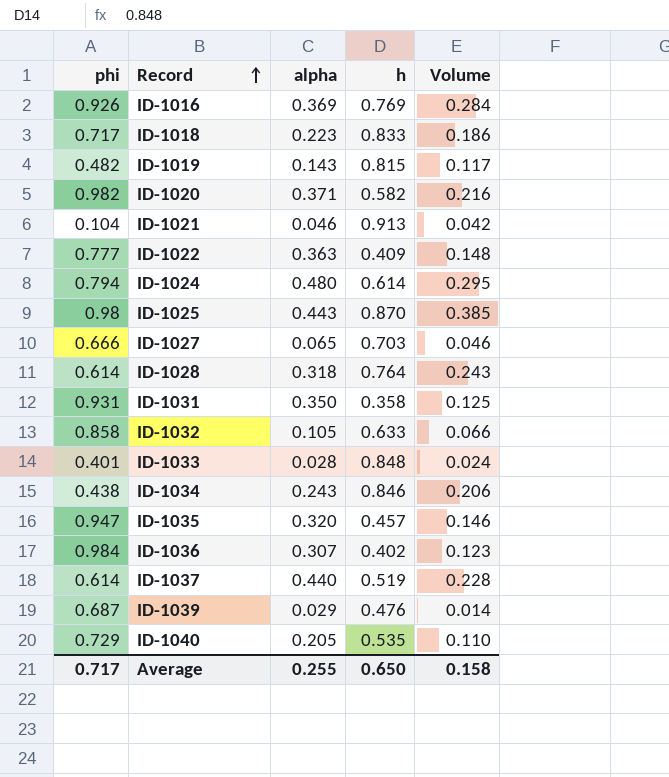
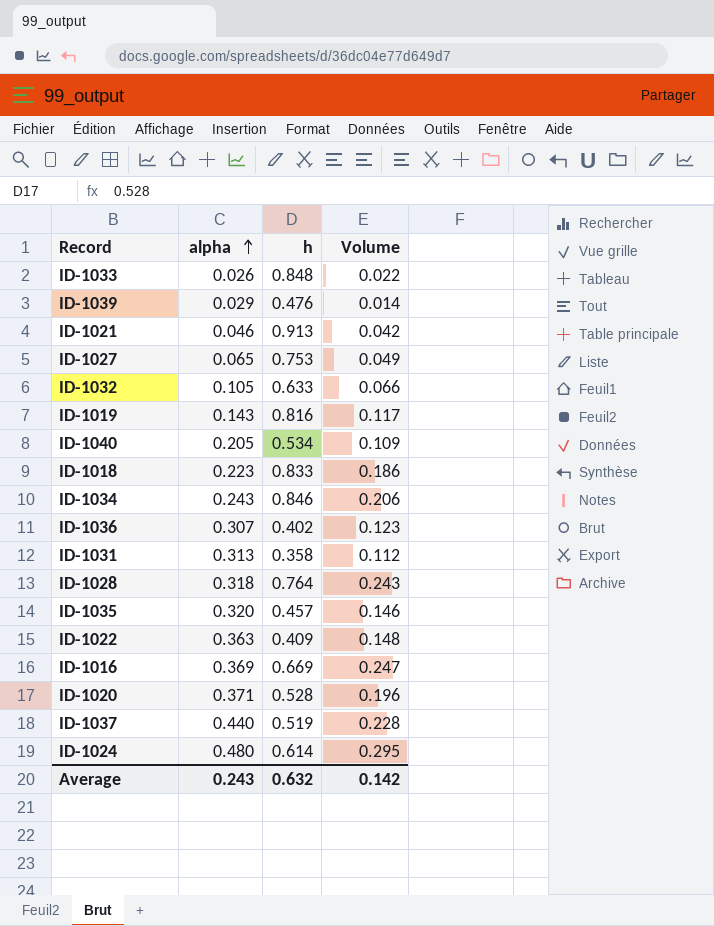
row order: Record ascending -> alpha ascending
column phi | position: 1 -> none
row ID-1025: 0.98 | 0.443 | 0.870 | 0.385 -> none
ID-1033 | alpha: 0.028 -> 0.026
ID-1033 | Volume: 0.024 -> 0.022
ID-1027 | h: 0.703 -> 0.753
ID-1027 | Volume: 0.046 -> 0.049
ID-1019 | h: 0.815 -> 0.816
ID-1040 | h: 0.535 -> 0.534
ID-1040 | Volume: 0.110 -> 0.109
ID-1031 | alpha: 0.350 -> 0.313
ID-1031 | Volume: 0.125 -> 0.112
ID-1016 | h: 0.769 -> 0.669
ID-1016 | Volume: 0.284 -> 0.247
ID-1020 | h: 0.582 -> 0.528
ID-1020 | Volume: 0.216 -> 0.196
Average | alpha: 0.255 -> 0.243
Average | h: 0.650 -> 0.632
Average | Volume: 0.158 -> 0.142

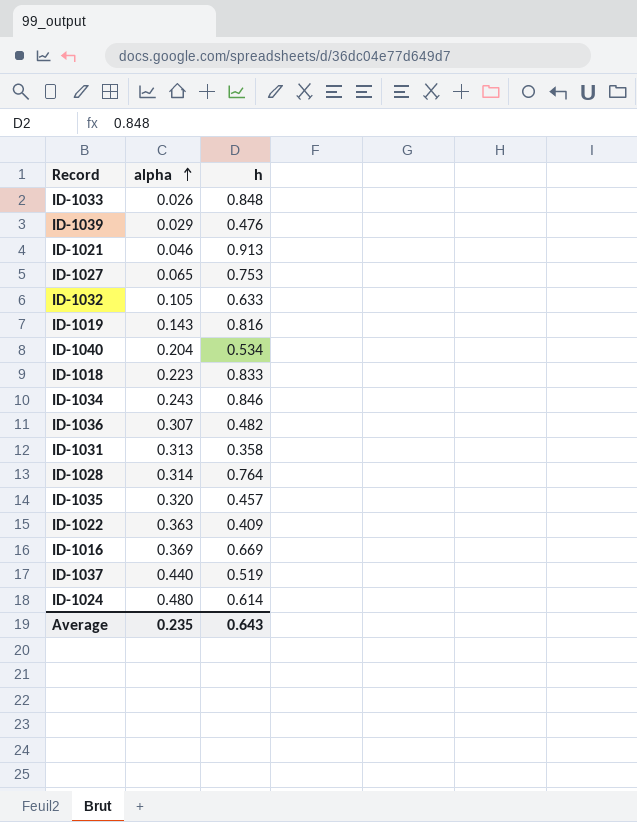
column Volume | formula: [alpha] * [h] -> none
row ID-1020: 0.371 | 0.528 | 0.196 -> none
ID-1040 | alpha: 0.205 -> 0.204
ID-1036 | h: 0.402 -> 0.482
ID-1028 | alpha: 0.318 -> 0.314
Average | alpha: 0.243 -> 0.235
Average | h: 0.632 -> 0.643

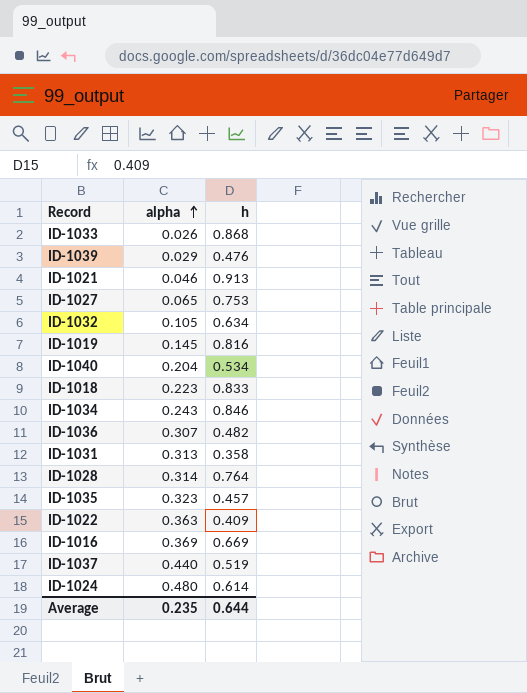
ID-1033 | h: 0.848 -> 0.868
ID-1032 | h: 0.633 -> 0.634
ID-1019 | alpha: 0.143 -> 0.145
ID-1035 | alpha: 0.320 -> 0.323
Average | h: 0.643 -> 0.644

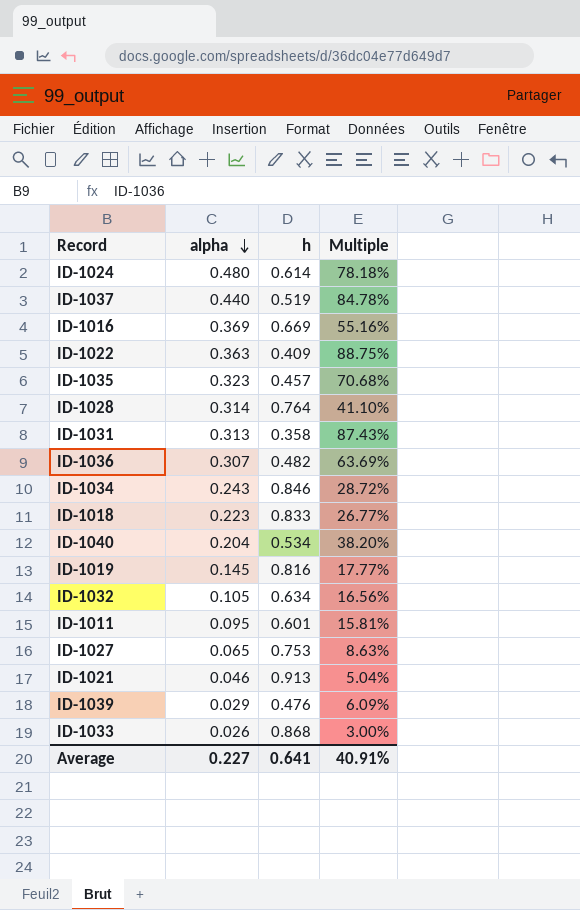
row order: alpha ascending -> alpha descending
column Multiple | formula: none -> [alpha] / [h]
row ID-1011: none -> 0.095 | 0.601 | 15.81%
Average | alpha: 0.235 -> 0.227
Average | h: 0.644 -> 0.641

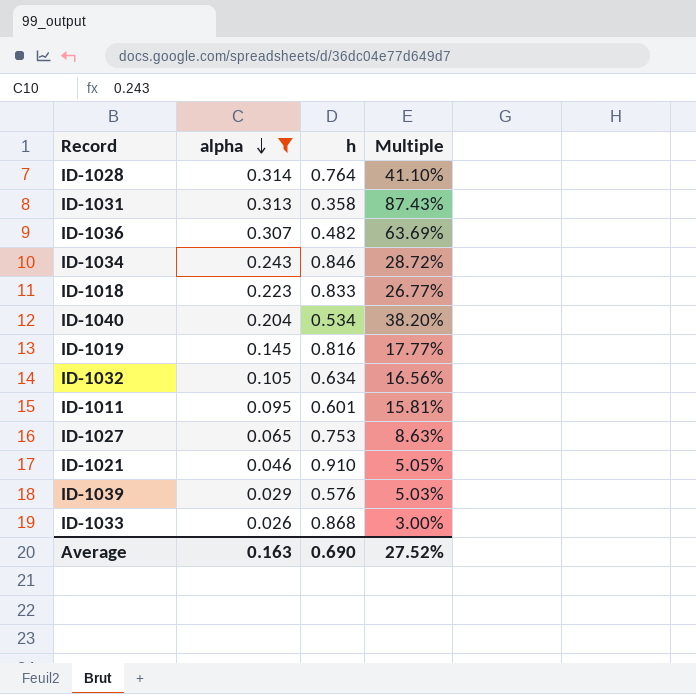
filter: none -> alpha <= 0.314
ID-1021 | h: 0.913 -> 0.910
ID-1021 | Multiple: 5.04% -> 5.05%
ID-1039 | h: 0.476 -> 0.576
ID-1039 | Multiple: 6.09% -> 5.03%
Average | alpha: 0.227 -> 0.163
Average | h: 0.641 -> 0.690
Average | Multiple: 40.91% -> 27.52%

